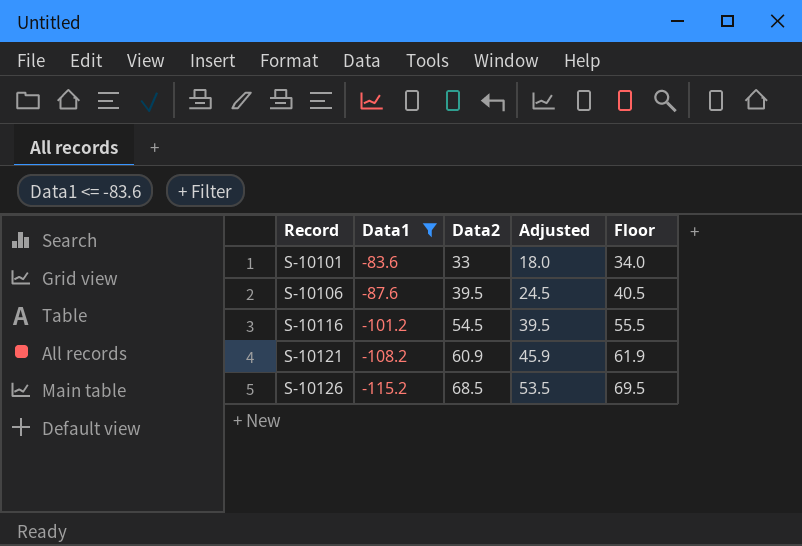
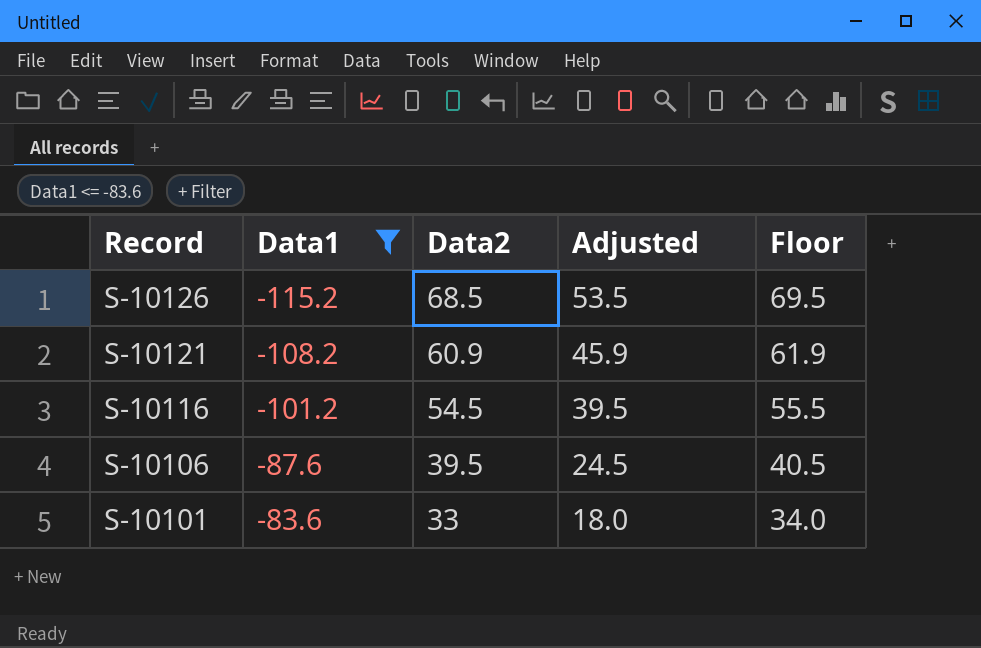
row order: Record ascending -> Record descending

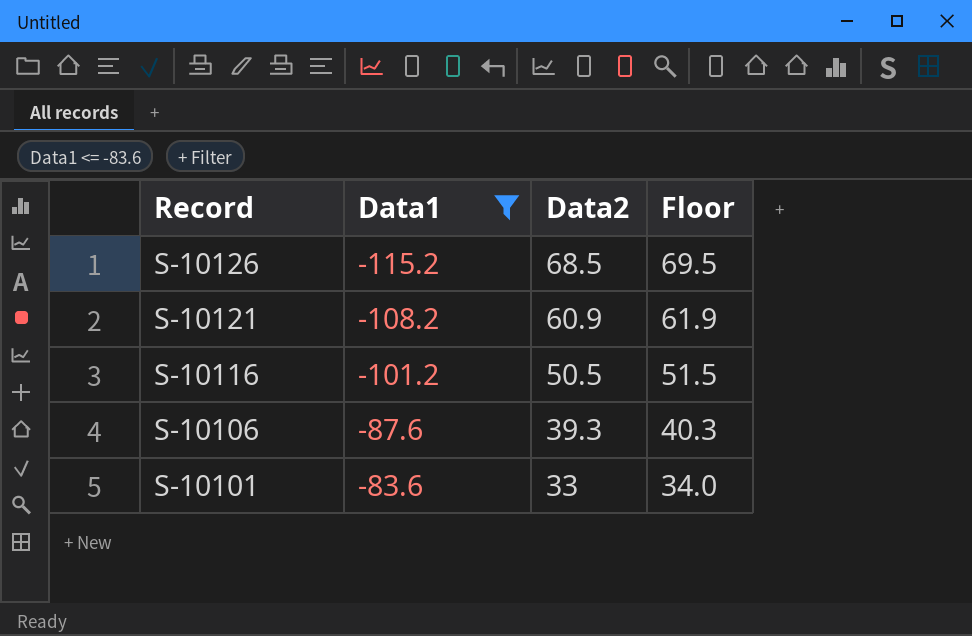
column Adjusted | formula: [Data2] - 15 -> none
S-10116 | Data2: 54.5 -> 50.5
S-10116 | Floor: 55.5 -> 51.5
S-10106 | Data2: 39.5 -> 39.3
S-10106 | Floor: 40.5 -> 40.3

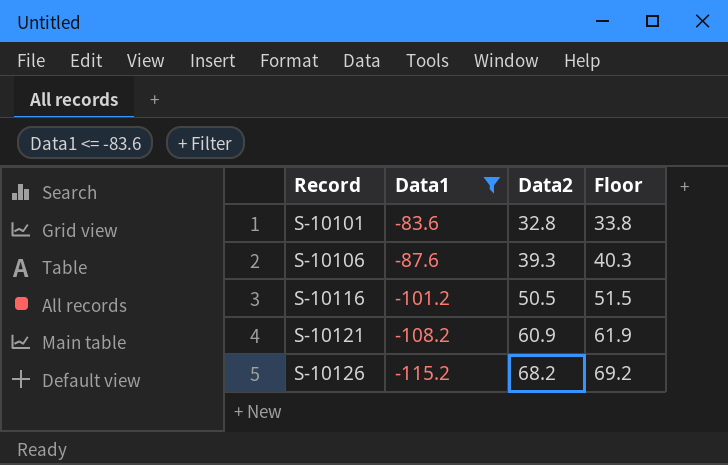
row order: Record descending -> Record ascending
S-10101 | Data2: 33 -> 32.8
S-10101 | Floor: 34.0 -> 33.8
S-10126 | Data2: 68.5 -> 68.2
S-10126 | Floor: 69.5 -> 69.2

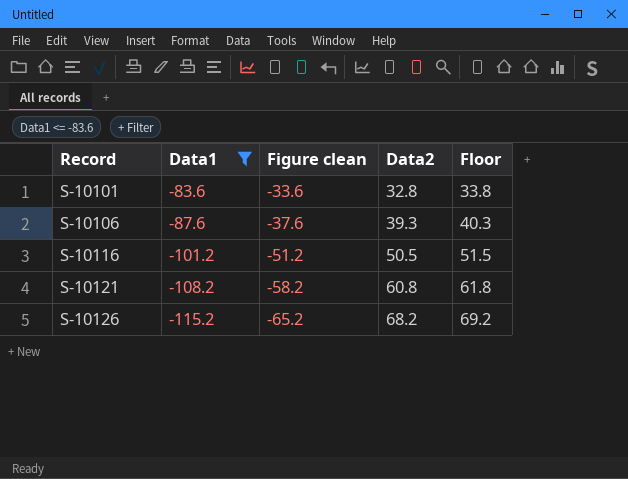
column Figure clean | formula: none -> [Data1] + 50
S-10121 | Data2: 60.9 -> 60.8
S-10121 | Floor: 61.9 -> 61.8

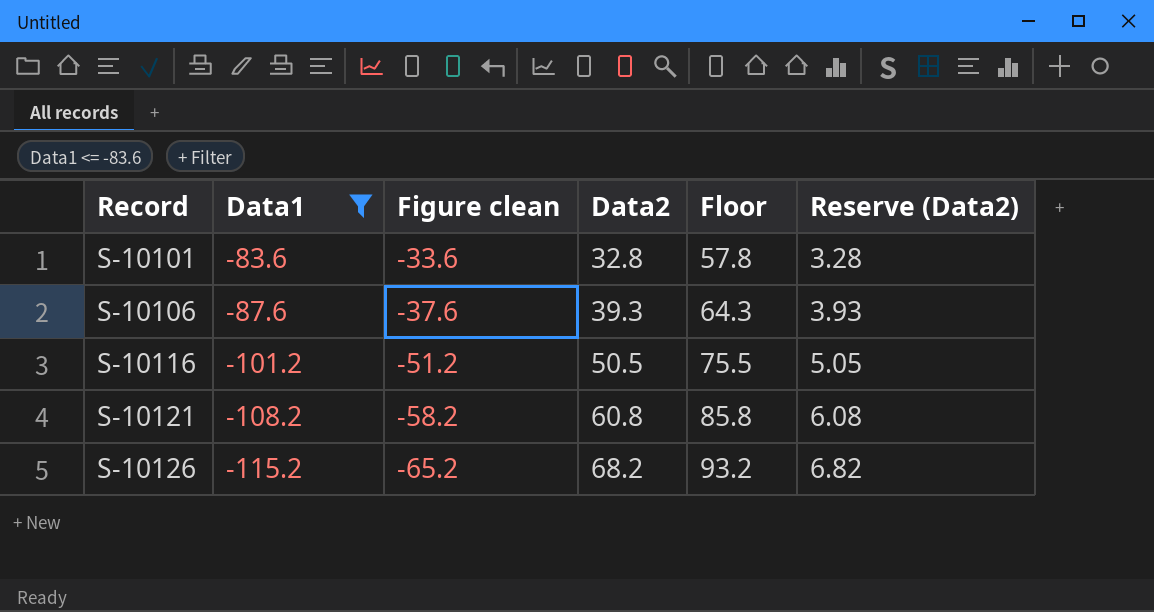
column Floor | formula: [Data2] + 1 -> [Data2] + 25
column Reserve (Data2) | formula: none -> [Data2] * 0.1

